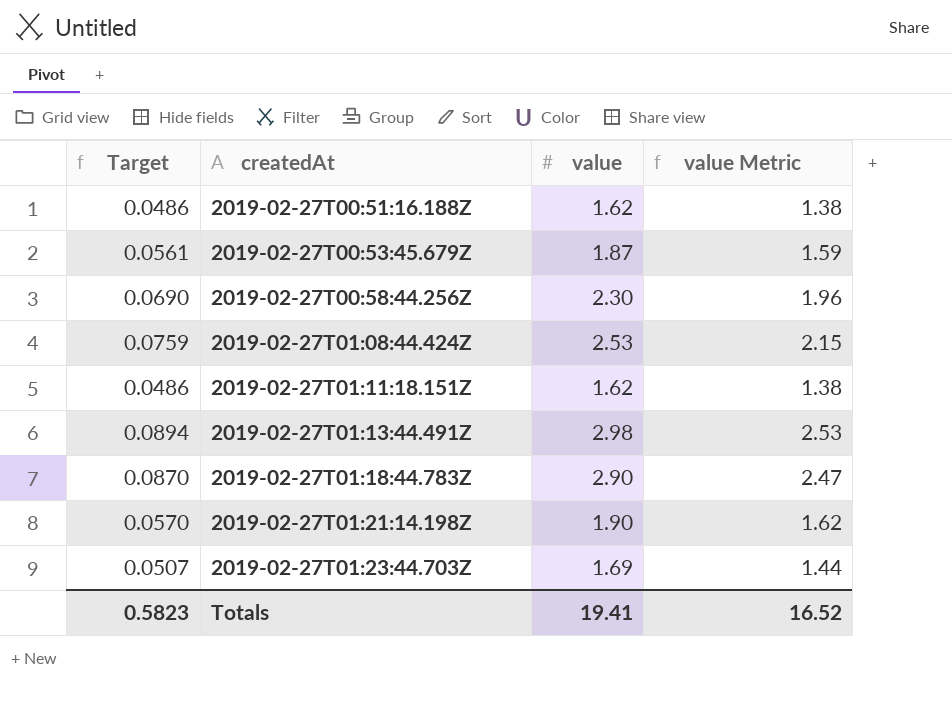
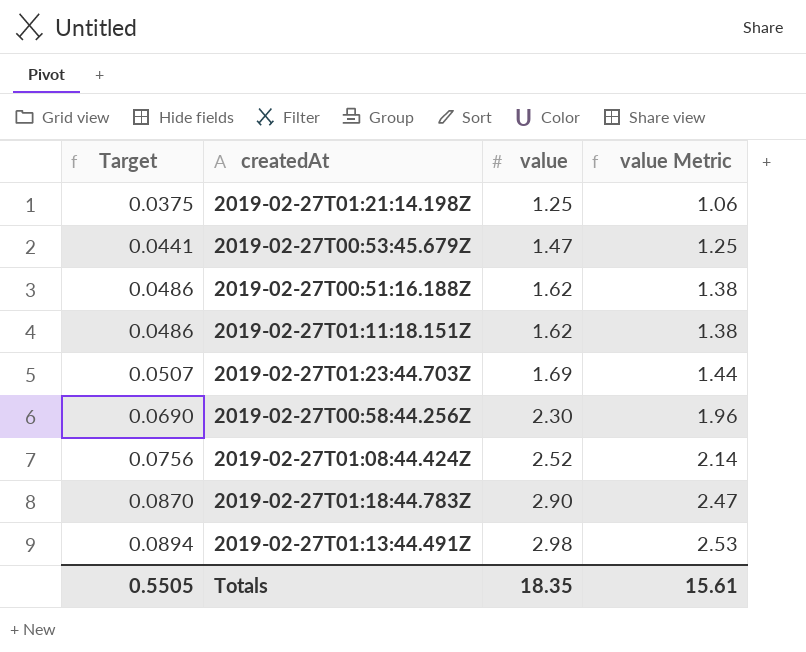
row order: createdAt ascending -> Target ascending
2019-02-27T01:21:14.198Z | Target: 0.0570 -> 0.0375
2019-02-27T01:21:14.198Z | value: 1.90 -> 1.25
2019-02-27T01:21:14.198Z | value Metric: 1.62 -> 1.06
2019-02-27T00:53:45.679Z | Target: 0.0561 -> 0.0441
2019-02-27T00:53:45.679Z | value: 1.87 -> 1.47
2019-02-27T00:53:45.679Z | value Metric: 1.59 -> 1.25
2019-02-27T01:08:44.424Z | Target: 0.0759 -> 0.0756
2019-02-27T01:08:44.424Z | value: 2.53 -> 2.52
2019-02-27T01:08:44.424Z | value Metric: 2.15 -> 2.14
Totals | Target: 0.5823 -> 0.5505
Totals | value: 19.41 -> 18.35
Totals | value Metric: 16.52 -> 15.61

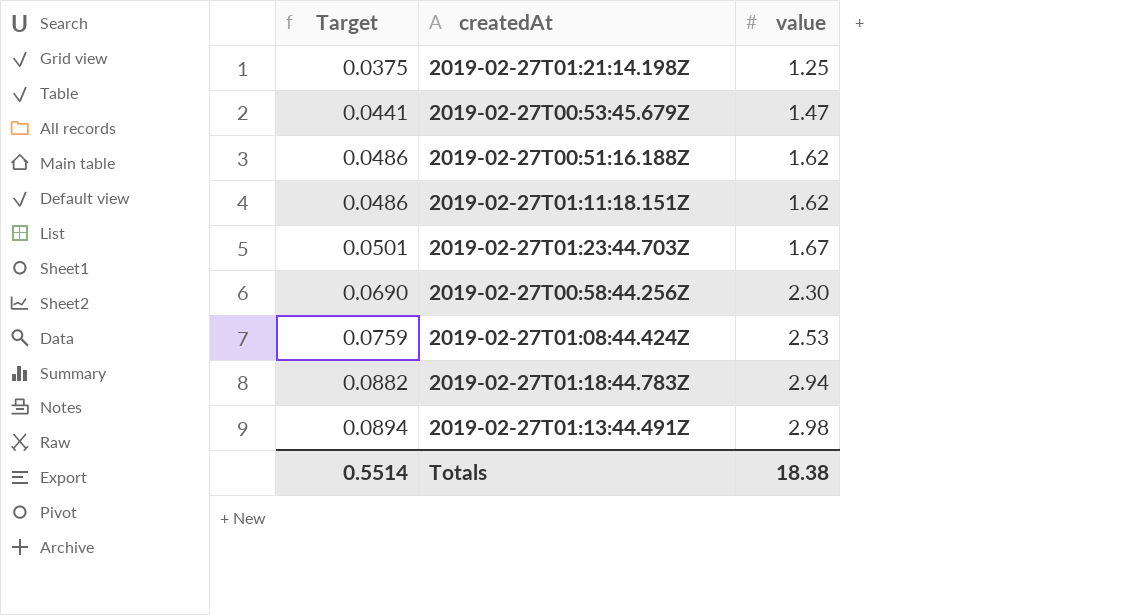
column value Metric | formula: [value] * 0.85 -> none
2019-02-27T01:23:44.703Z | Target: 0.0507 -> 0.0501
2019-02-27T01:23:44.703Z | value: 1.69 -> 1.67
2019-02-27T01:08:44.424Z | Target: 0.0756 -> 0.0759
2019-02-27T01:08:44.424Z | value: 2.52 -> 2.53
2019-02-27T01:18:44.783Z | Target: 0.0870 -> 0.0882
2019-02-27T01:18:44.783Z | value: 2.90 -> 2.94
Totals | Target: 0.5505 -> 0.5514
Totals | value: 18.35 -> 18.38

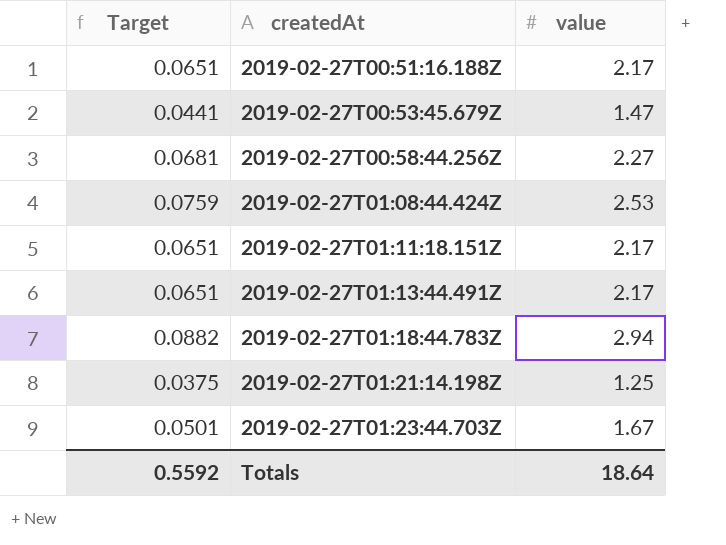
row order: Target ascending -> createdAt ascending
2019-02-27T00:51:16.188Z | Target: 0.0486 -> 0.0651
2019-02-27T00:51:16.188Z | value: 1.62 -> 2.17
2019-02-27T00:58:44.256Z | Target: 0.0690 -> 0.0681
2019-02-27T00:58:44.256Z | value: 2.30 -> 2.27
2019-02-27T01:11:18.151Z | Target: 0.0486 -> 0.0651
2019-02-27T01:11:18.151Z | value: 1.62 -> 2.17
2019-02-27T01:13:44.491Z | Target: 0.0894 -> 0.0651
2019-02-27T01:13:44.491Z | value: 2.98 -> 2.17
Totals | Target: 0.5514 -> 0.5592
Totals | value: 18.38 -> 18.64

